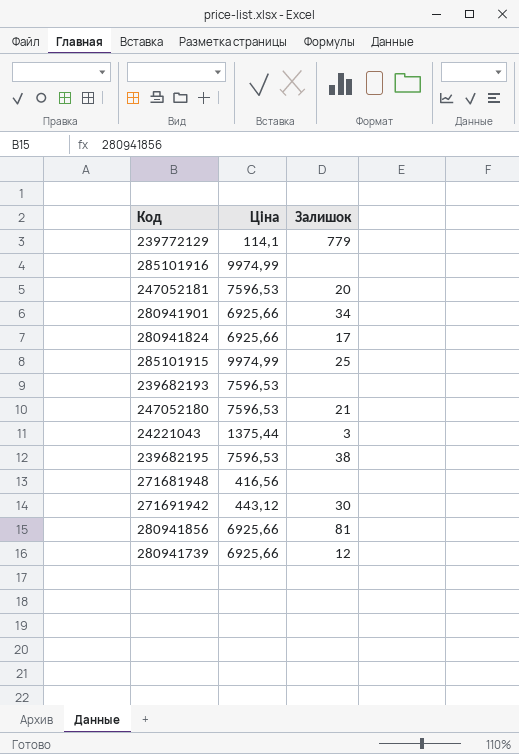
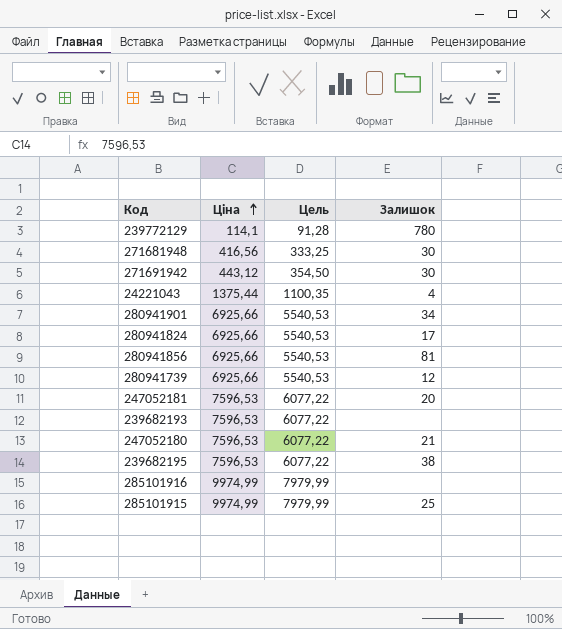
row order: none -> Ціна ascending
column Цель | formula: none -> [Ціна] * 0,8
239772129 | Залишок: 779 -> 780
271681948 | Залишок: none -> 30
24221043 | Залишок: 3 -> 4

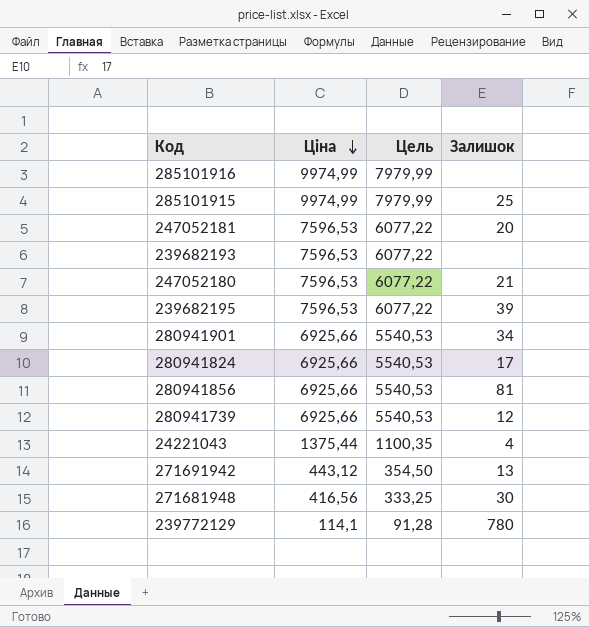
row order: Ціна ascending -> Ціна descending
239682195 | Залишок: 38 -> 39
271691942 | Залишок: 30 -> 13

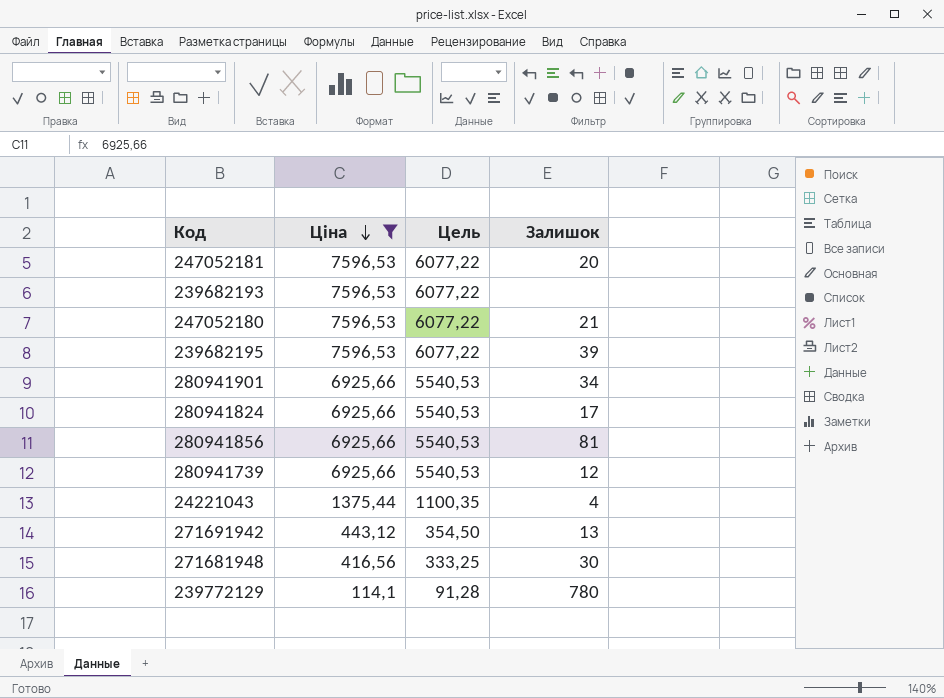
filter: none -> Ціна != 9974,99

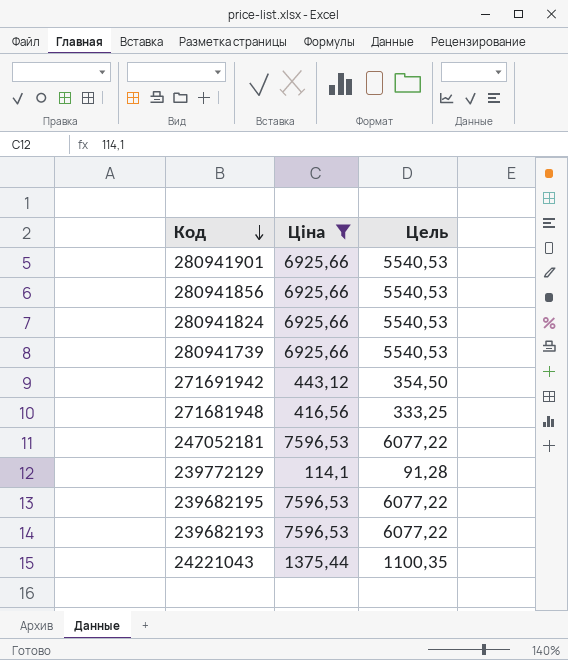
row order: Ціна descending -> Код descending
column Залишок | position: 4 -> none
row 247052180: 7596,53 | 6077,22 | 21 -> none

